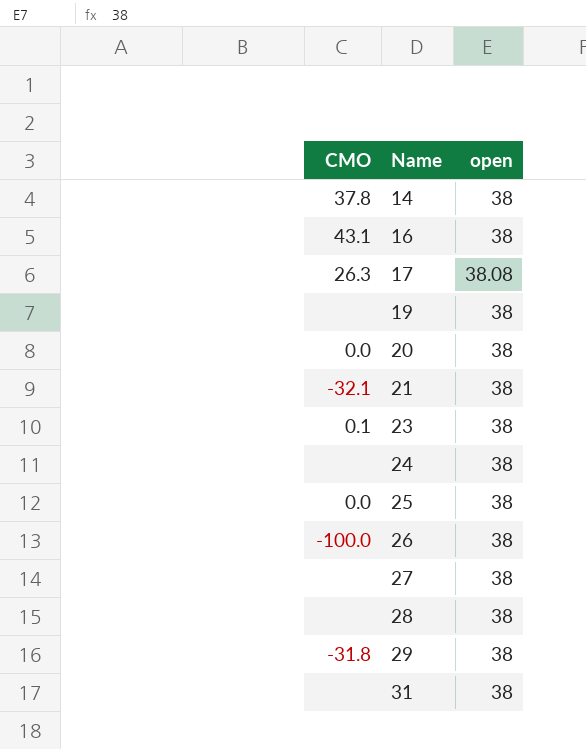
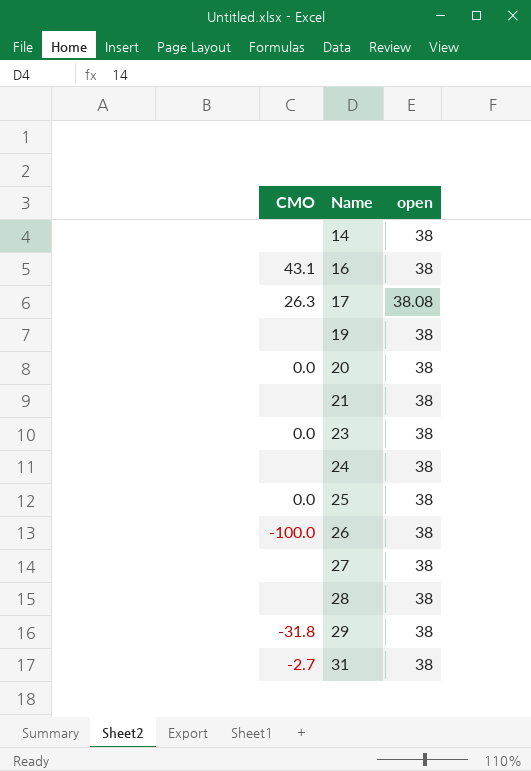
14 | CMO: 37.8 -> none
21 | CMO: -32.1 -> none
23 | CMO: 0.1 -> 0.0
31 | CMO: none -> -2.7

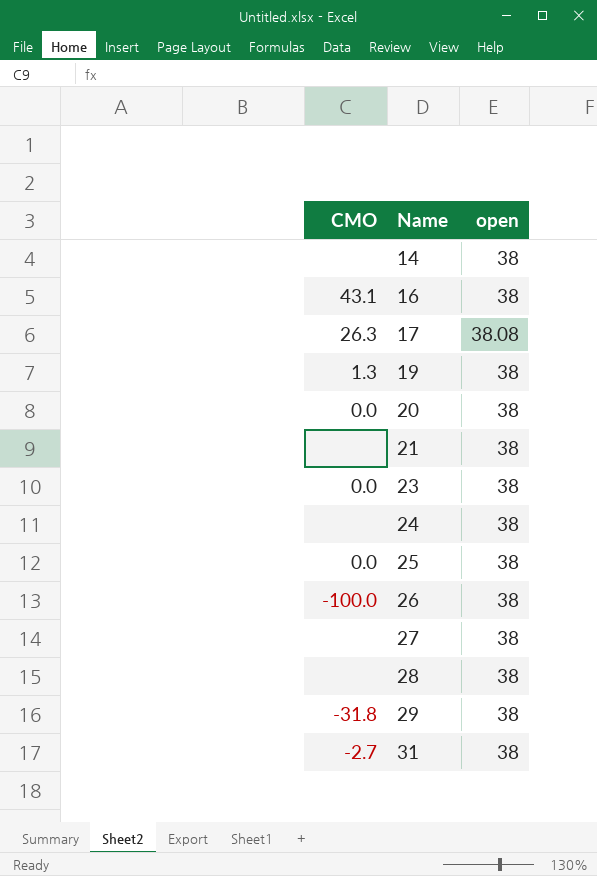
19 | CMO: none -> 1.3

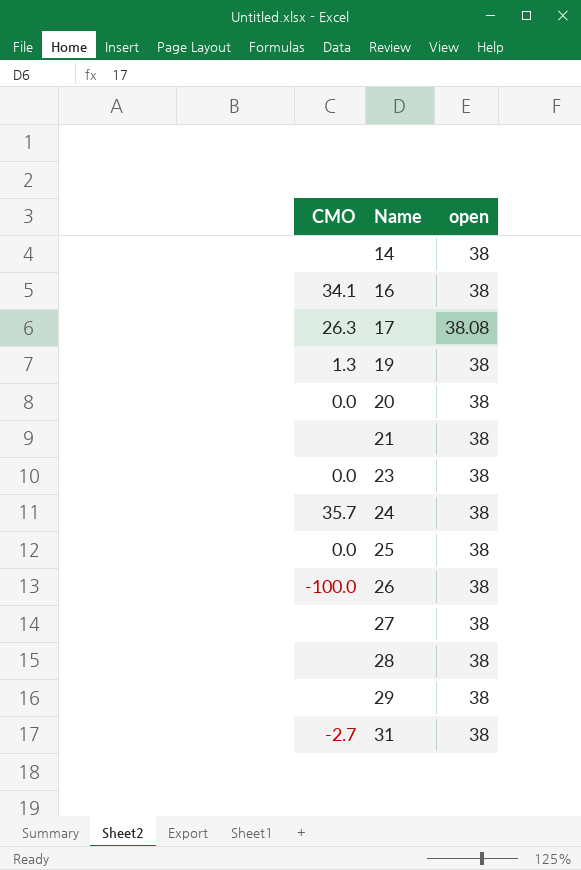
16 | CMO: 43.1 -> 34.1
24 | CMO: none -> 35.7
29 | CMO: -31.8 -> none

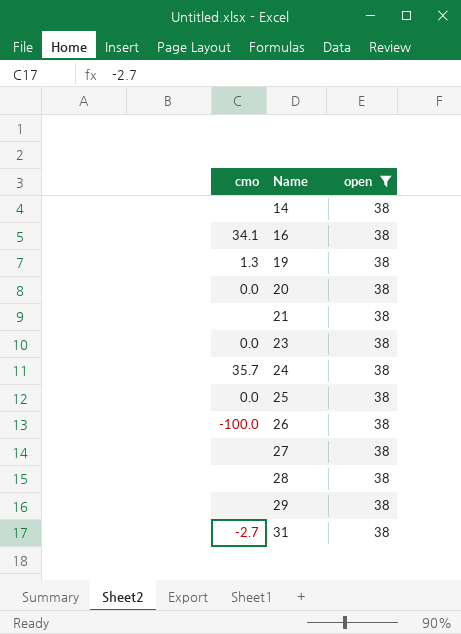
filter: none -> open = 38
column name: CMO -> cmo

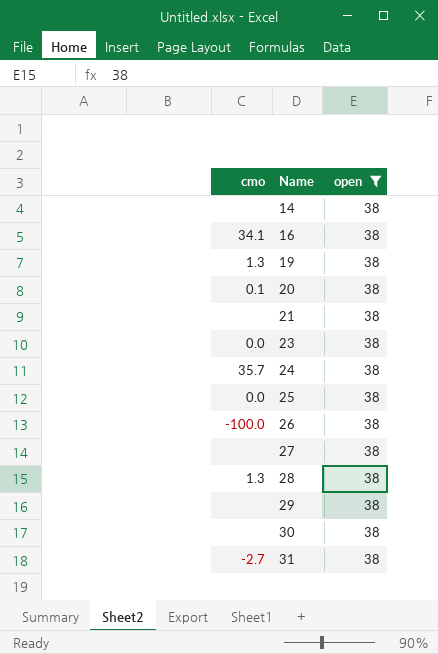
20 | cmo: 0.0 -> 0.1
28 | cmo: none -> 1.3
row 30: none -> none | 38

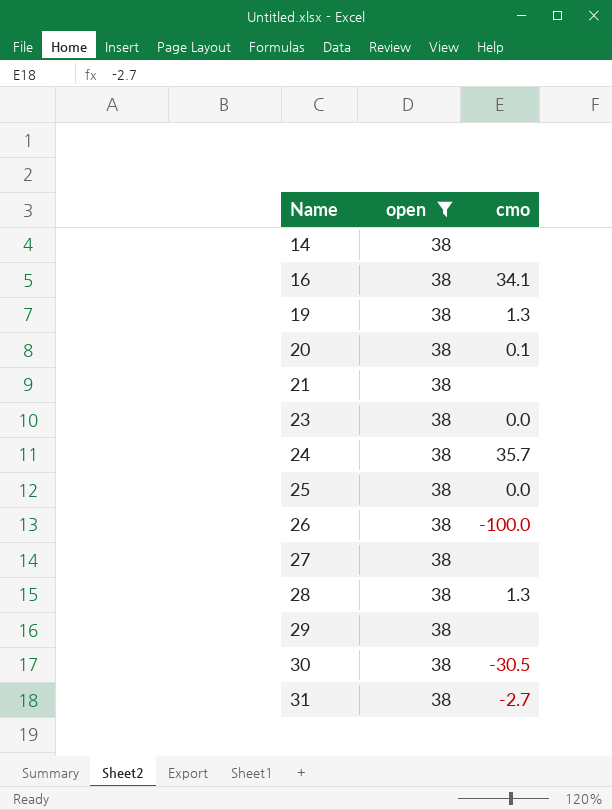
column cmo | position: 1 -> 3
30 | cmo: none -> -30.5

